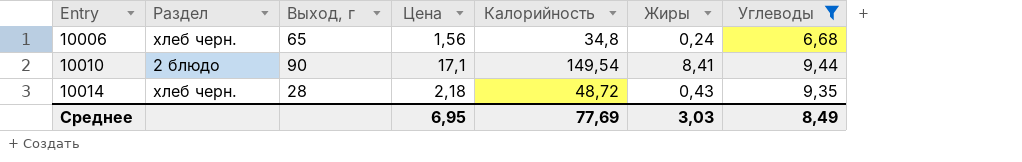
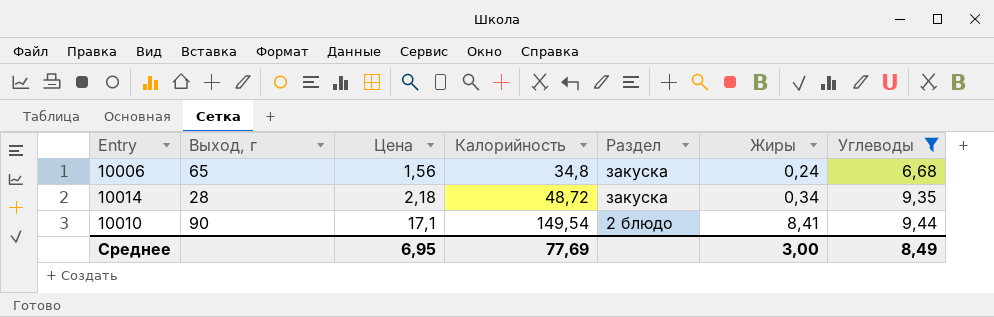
row order: Entry ascending -> Цена ascending
column Раздел | position: 2 -> 5
10006 | Раздел: хлеб черн. -> закуска
10014 | Раздел: хлеб черн. -> закуска
10014 | Жиры: 0,43 -> 0,34
Среднее | Жиры: 3,03 -> 3,00

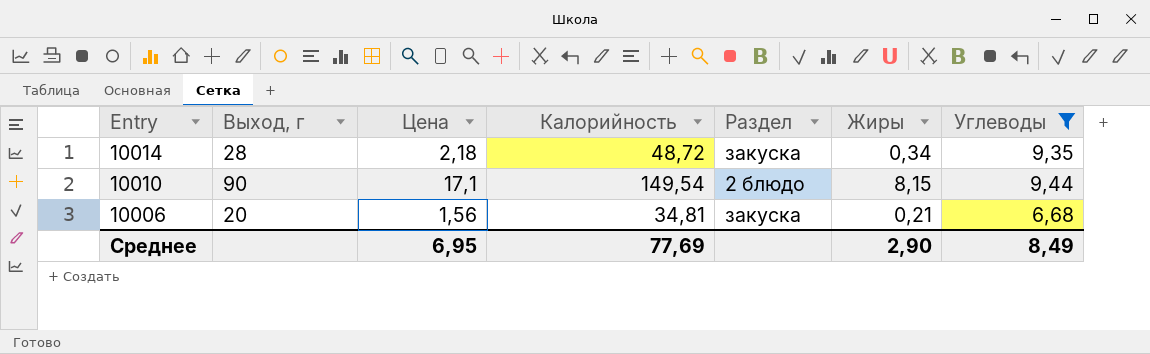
row order: Цена ascending -> Entry descending
10010 | Жиры: 8,41 -> 8,15
10006 | Выход, г: 65 -> 20
10006 | Калорийность: 34,8 -> 34,81
10006 | Жиры: 0,24 -> 0,21
Среднее | Жиры: 3,00 -> 2,90

